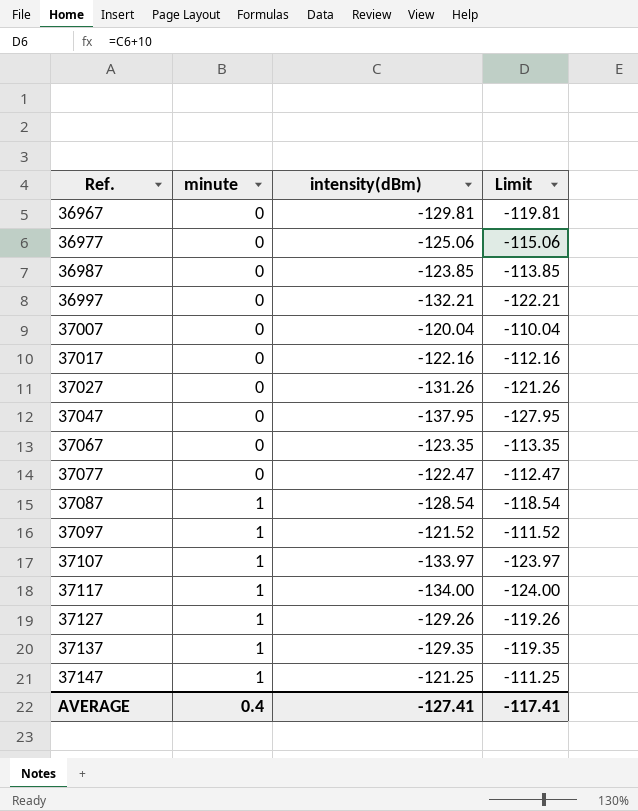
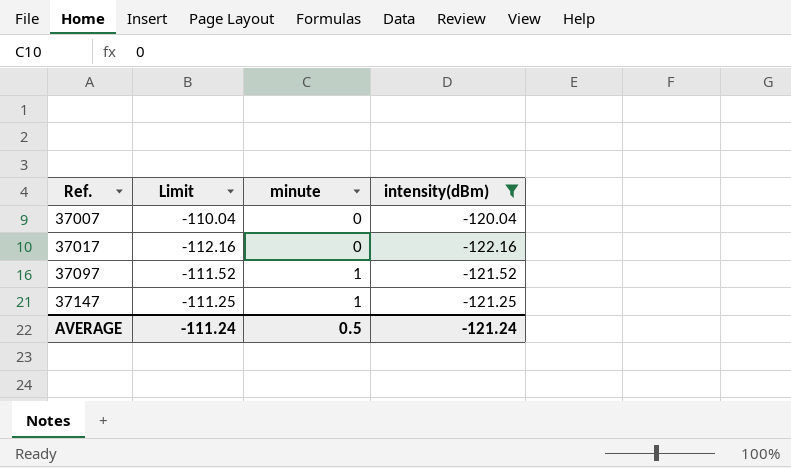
filter: none -> intensity(dBm) >= -122.16
column Limit | position: 4 -> 2
AVERAGE | Limit: -117.41 -> -111.24
AVERAGE | minute: 0.4 -> 0.5
AVERAGE | intensity(dBm): -127.41 -> -121.24

